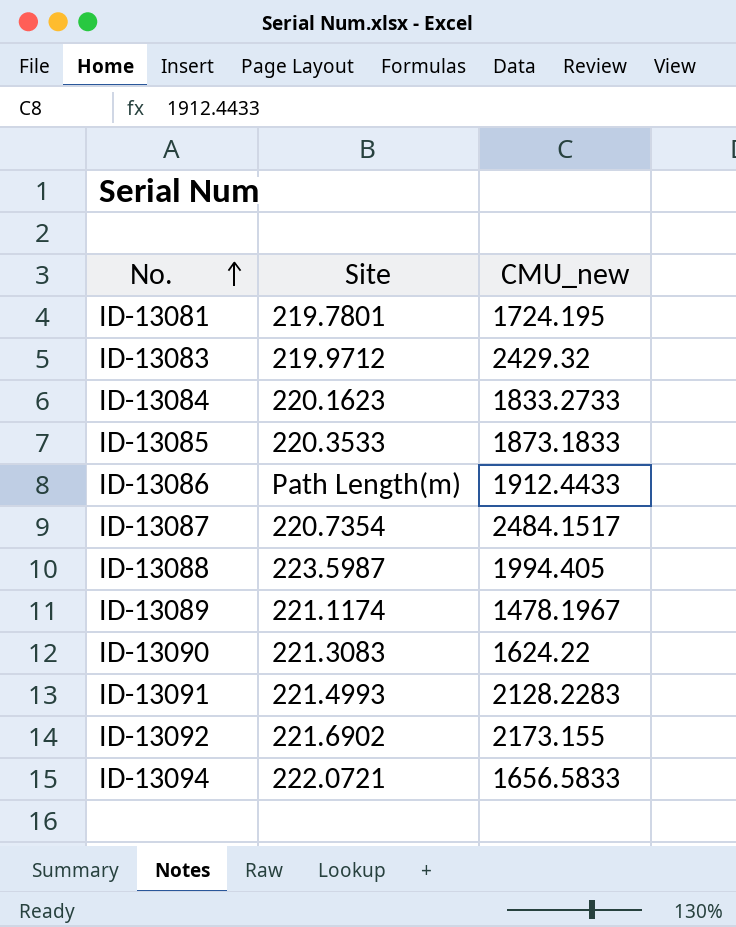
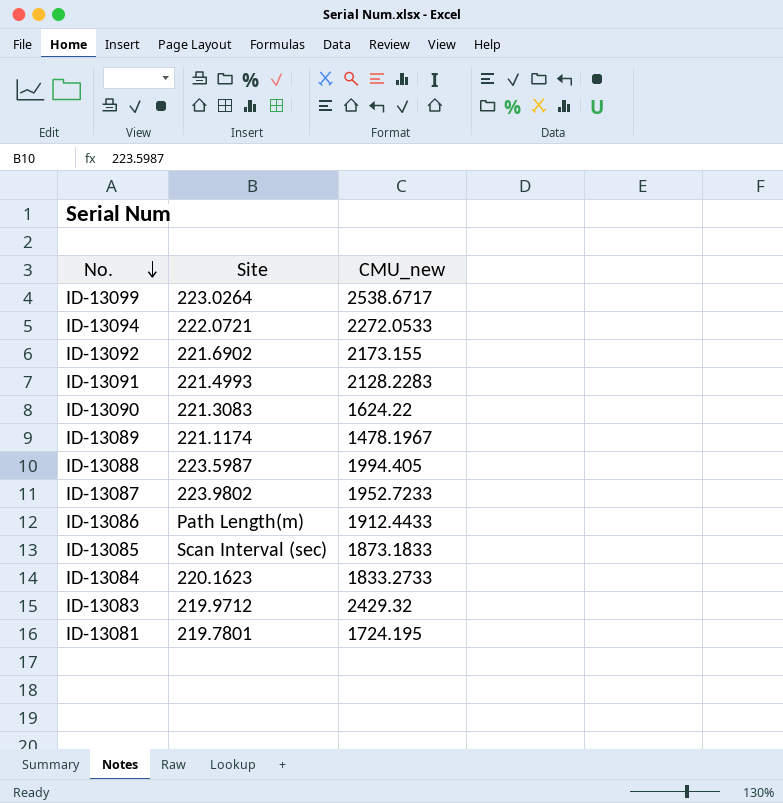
row order: No. ascending -> No. descending
row ID-13099: none -> 223.0264 | 2538.6717
ID-13094 | CMU_new: 1656.5833 -> 2272.0533
ID-13087 | Site: 220.7354 -> 223.9802
ID-13087 | CMU_new: 2484.1517 -> 1952.7233
ID-13085 | Site: 220.3533 -> Scan Interval (sec)

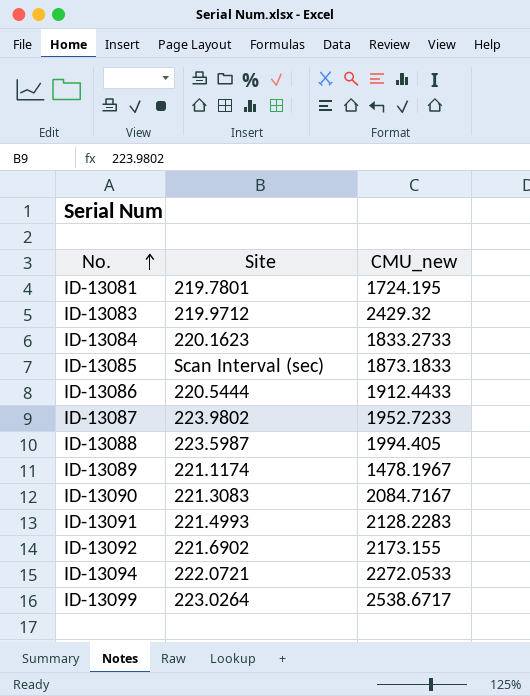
row order: No. descending -> No. ascending
ID-13086 | Site: Path Length(m) -> 220.5444
ID-13090 | CMU_new: 1624.22 -> 2084.7167

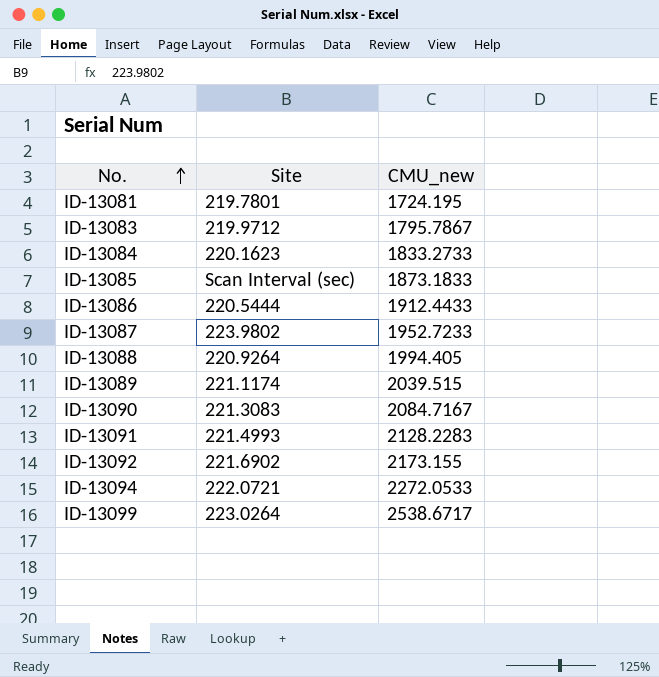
ID-13083 | CMU_new: 2429.32 -> 1795.7867
ID-13088 | Site: 223.5987 -> 220.9264
ID-13089 | CMU_new: 1478.1967 -> 2039.515

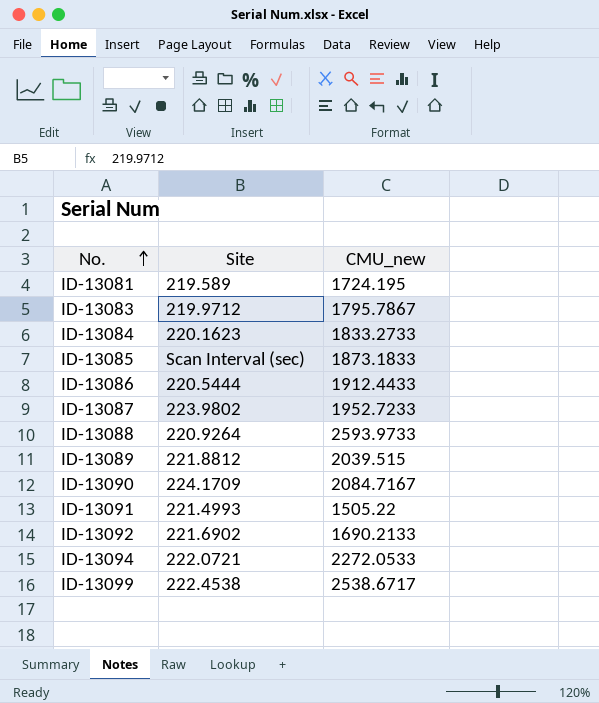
ID-13081 | Site: 219.7801 -> 219.589
ID-13088 | CMU_new: 1994.405 -> 2593.9733
ID-13089 | Site: 221.1174 -> 221.8812
ID-13090 | Site: 221.3083 -> 224.1709
ID-13091 | CMU_new: 2128.2283 -> 1505.22
ID-13092 | CMU_new: 2173.155 -> 1690.2133
ID-13099 | Site: 223.0264 -> 222.4538

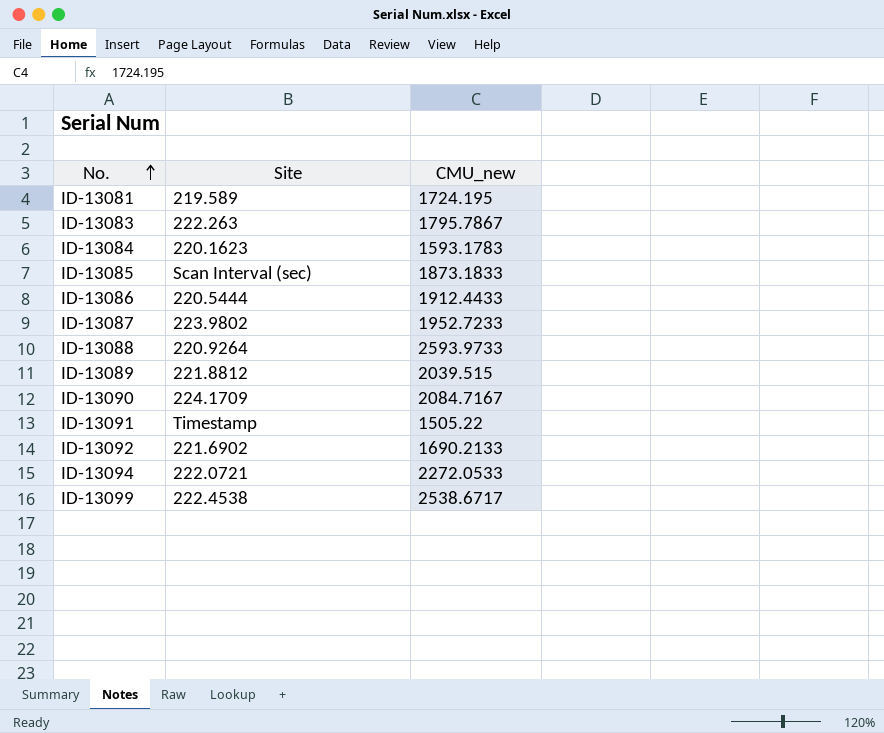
ID-13083 | Site: 219.9712 -> 222.263
ID-13084 | CMU_new: 1833.2733 -> 1593.1783
ID-13091 | Site: 221.4993 -> Timestamp

